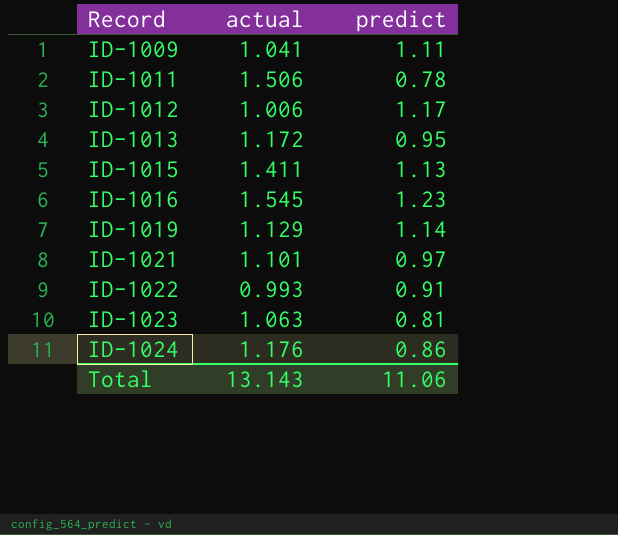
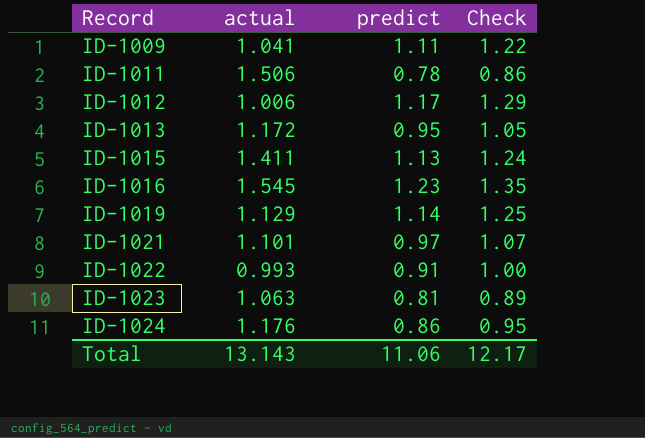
column Check | formula: none -> [predict] * 1.1

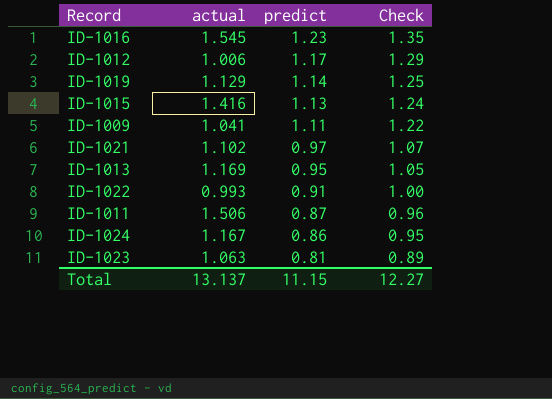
row order: Record ascending -> predict descending
ID-1015 | actual: 1.411 -> 1.416
ID-1021 | actual: 1.101 -> 1.102
ID-1013 | actual: 1.172 -> 1.169
ID-1011 | predict: 0.78 -> 0.87
ID-1011 | Check: 0.86 -> 0.96
ID-1024 | actual: 1.176 -> 1.167
Total | actual: 13.143 -> 13.137
Total | predict: 11.06 -> 11.15
Total | Check: 12.17 -> 12.27

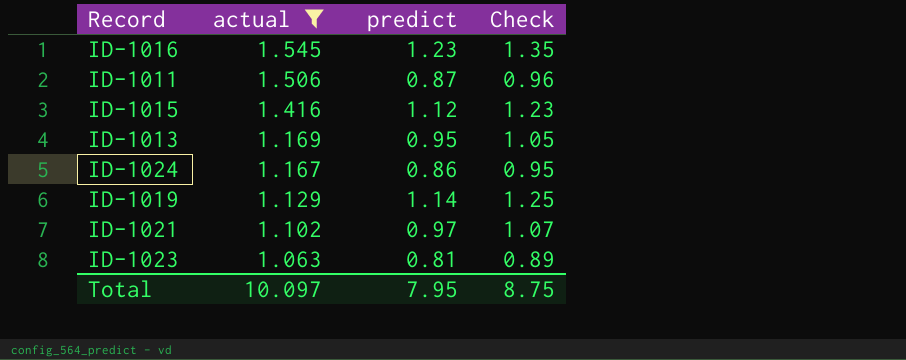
filter: none -> actual >= 1.063
row order: predict descending -> actual descending
ID-1015 | predict: 1.13 -> 1.12
ID-1015 | Check: 1.24 -> 1.23
Total | actual: 13.137 -> 10.097
Total | predict: 11.15 -> 7.95
Total | Check: 12.27 -> 8.75

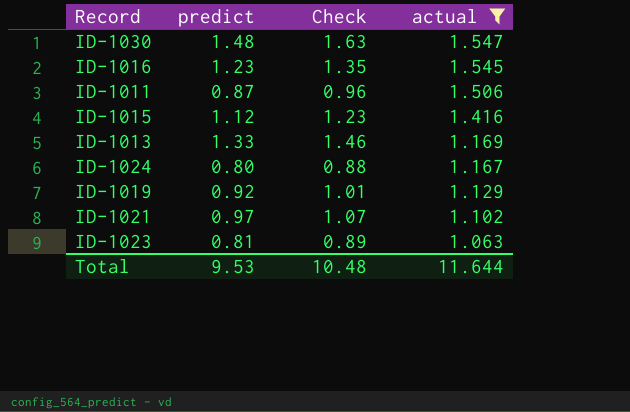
column actual | position: 2 -> 4
row ID-1030: none -> 1.48 | 1.63 | 1.547
ID-1013 | predict: 0.95 -> 1.33
ID-1013 | Check: 1.05 -> 1.46
ID-1024 | predict: 0.86 -> 0.80
ID-1024 | Check: 0.95 -> 0.88
ID-1019 | predict: 1.14 -> 0.92
ID-1019 | Check: 1.25 -> 1.01
Total | predict: 7.95 -> 9.53
Total | Check: 8.75 -> 10.48
Total | actual: 10.097 -> 11.644

